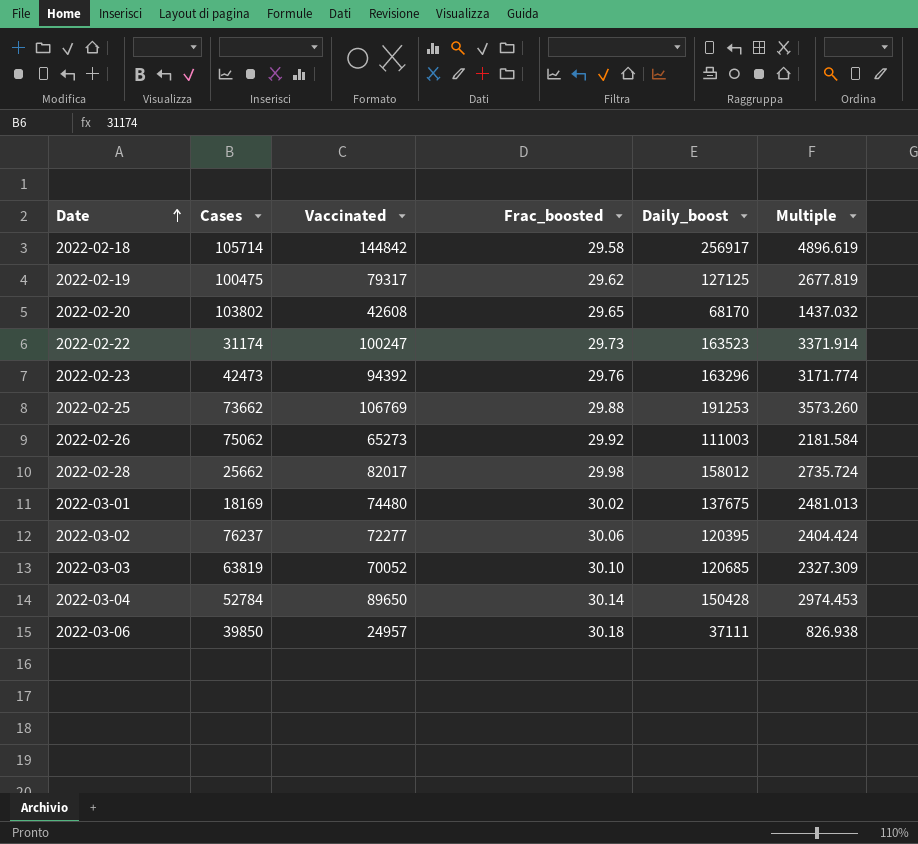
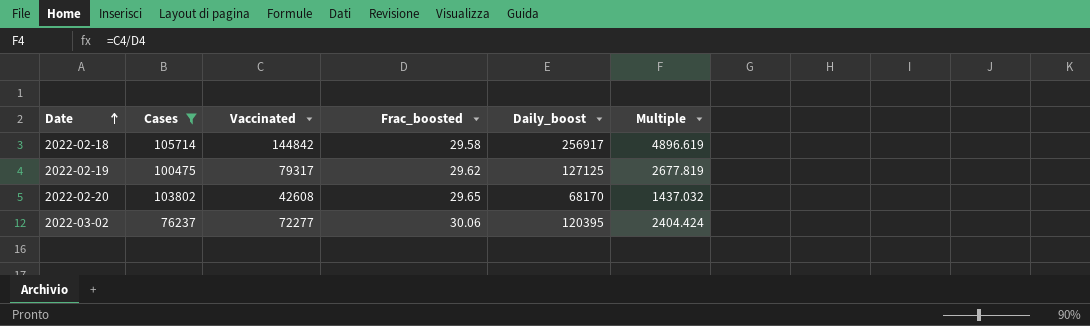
filter: none -> Cases >= 76237

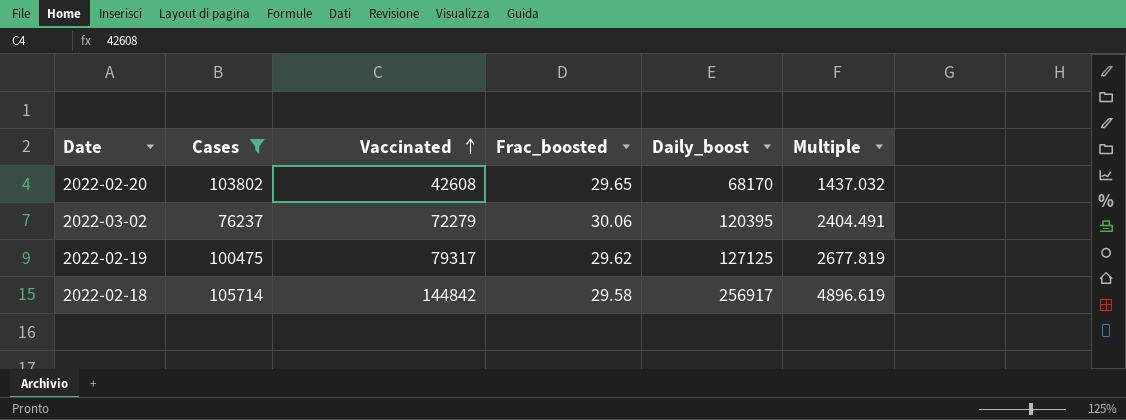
row order: Date ascending -> Vaccinated ascending
2022-03-02 | Vaccinated: 72277 -> 72279
2022-03-02 | Multiple: 2404.424 -> 2404.491

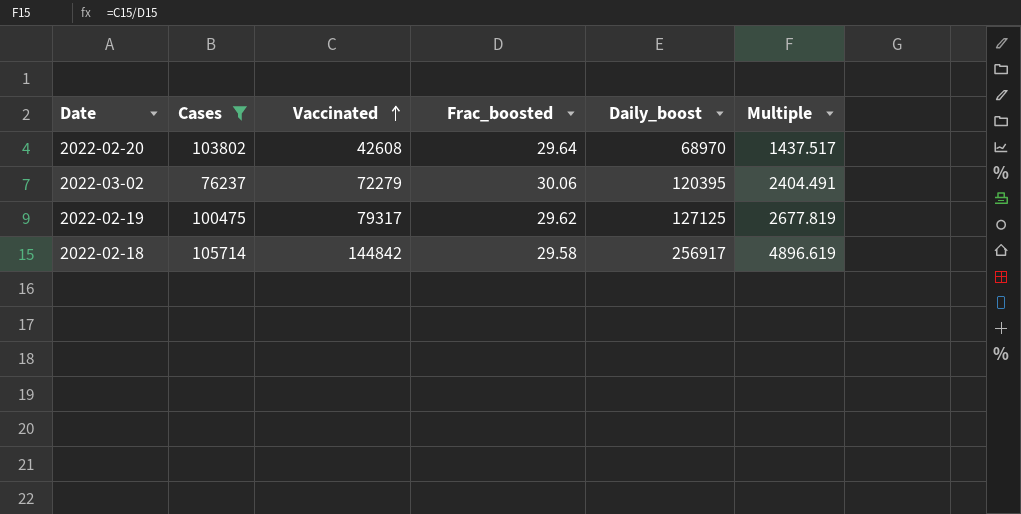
2022-02-20 | Frac_boosted: 29.65 -> 29.64
2022-02-20 | Daily_boost: 68170 -> 68970
2022-02-20 | Multiple: 1437.032 -> 1437.517

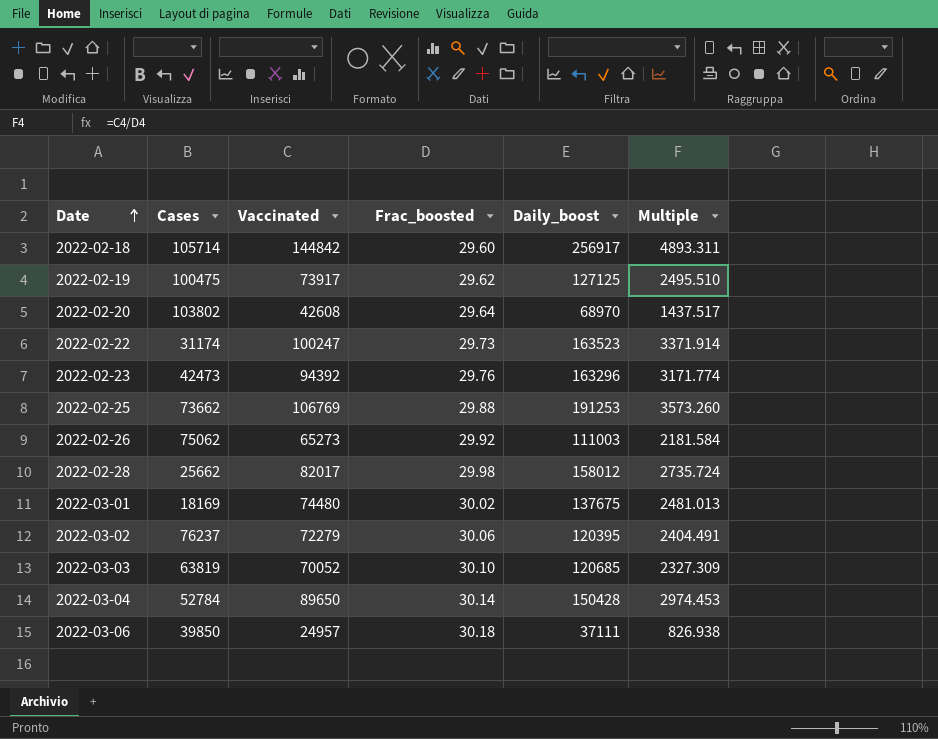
filter: Cases >= 76237 -> none
row order: Vaccinated ascending -> Date ascending
2022-02-18 | Frac_boosted: 29.58 -> 29.60
2022-02-18 | Multiple: 4896.619 -> 4893.311
2022-02-19 | Vaccinated: 79317 -> 73917
2022-02-19 | Multiple: 2677.819 -> 2495.510

